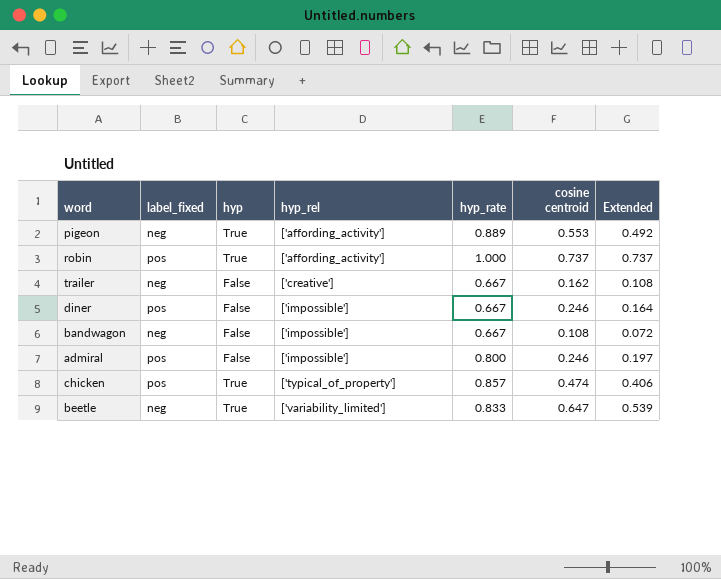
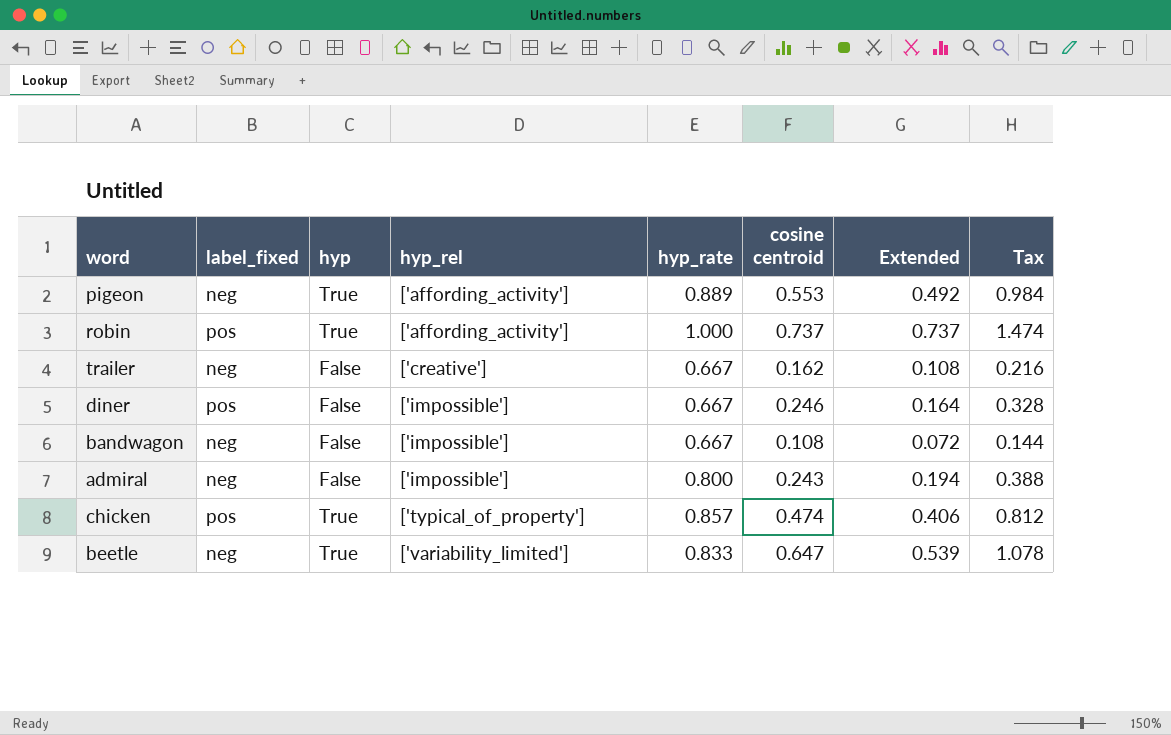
column Tax | formula: none -> [Extended] * 2
admiral | label_fixed: pos -> neg
admiral | cosine centroid: 0.246 -> 0.243
admiral | Extended: 0.197 -> 0.194

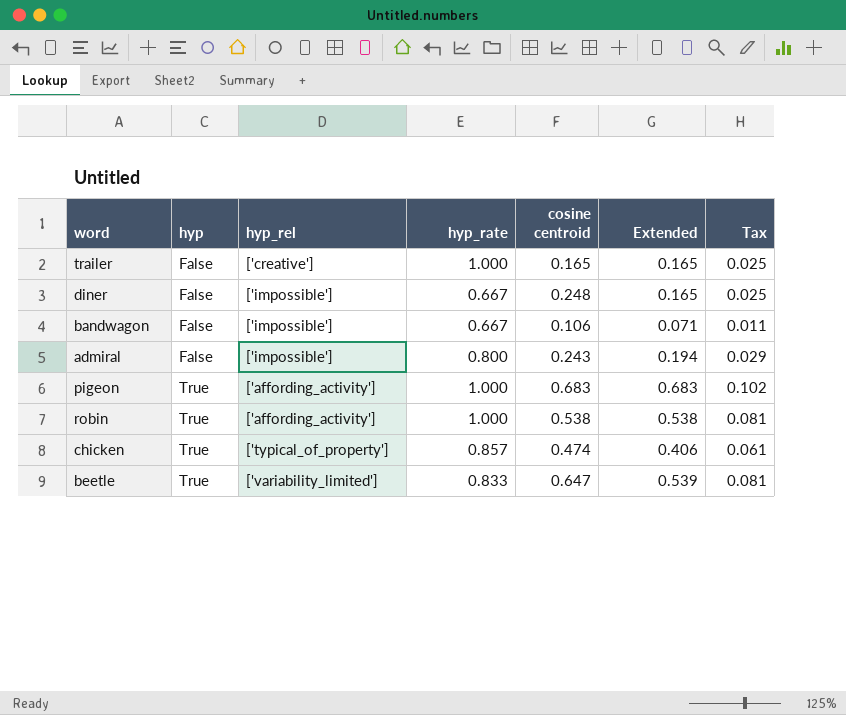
row order: hyp_rel ascending -> hyp ascending
column label_fixed | position: 2 -> none
column Tax | formula: [Extended] * 2 -> [Extended] * 0.15
trailer | hyp_rate: 0.667 -> 1.000
trailer | cosine centroid: 0.162 -> 0.165
trailer | Extended: 0.108 -> 0.165
diner | cosine centroid: 0.246 -> 0.248
diner | Extended: 0.164 -> 0.165
bandwagon | cosine centroid: 0.108 -> 0.106
bandwagon | Extended: 0.072 -> 0.071
pigeon | hyp_rate: 0.889 -> 1.000
pigeon | cosine centroid: 0.553 -> 0.683
pigeon | Extended: 0.492 -> 0.683
robin | cosine centroid: 0.737 -> 0.538
robin | Extended: 0.737 -> 0.538

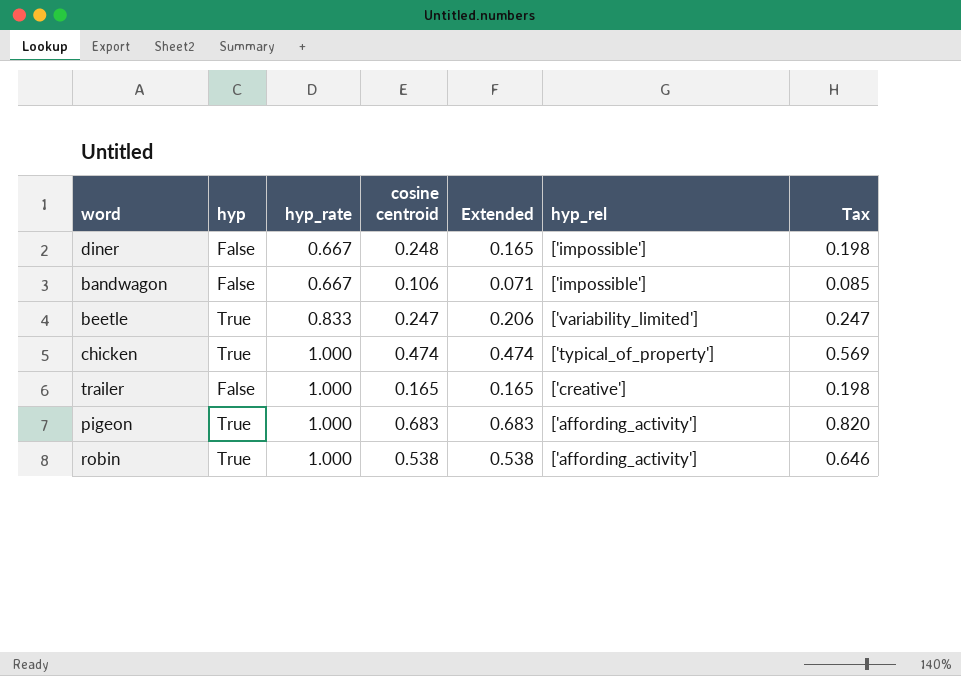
row order: hyp ascending -> hyp_rate ascending
column hyp_rel | position: 3 -> 6
column Tax | formula: [Extended] * 0.15 -> [Extended] * 1.2
row admiral: False | ['impossible'] | 0.800 | 0.243 | 0.194 | 0.029 -> none
beetle | cosine centroid: 0.647 -> 0.247
beetle | Extended: 0.539 -> 0.206
chicken | hyp_rate: 0.857 -> 1.000
chicken | Extended: 0.406 -> 0.474

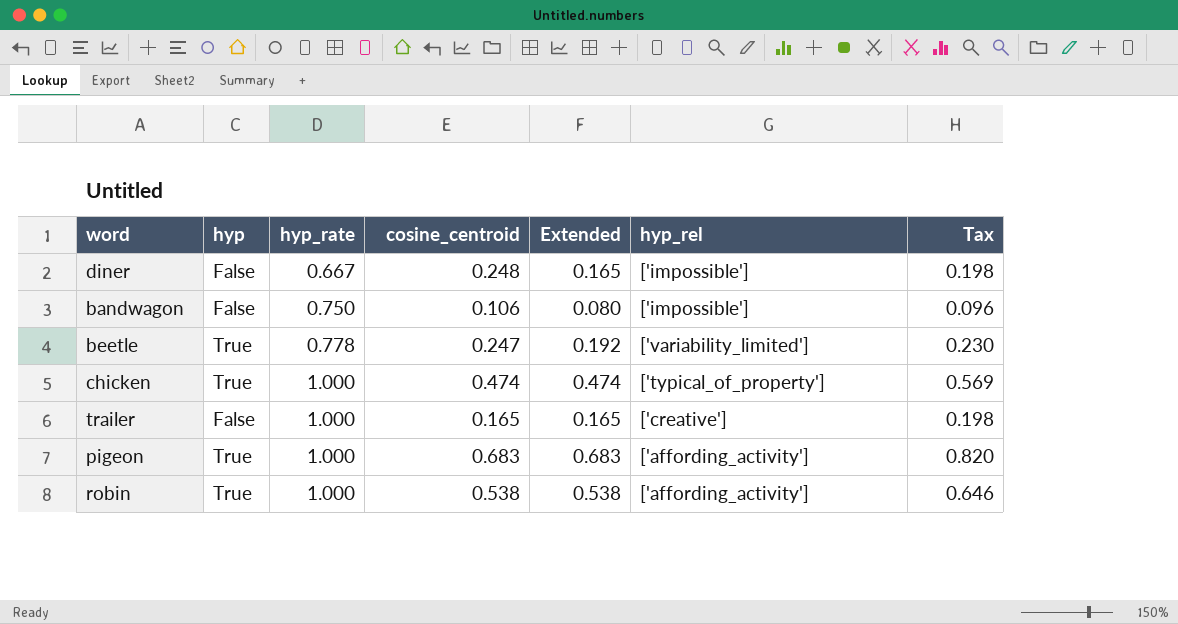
column name: cosine centroid -> cosine_centroid
bandwagon | hyp_rate: 0.667 -> 0.750
bandwagon | Extended: 0.071 -> 0.080
bandwagon | Tax: 0.085 -> 0.096
beetle | hyp_rate: 0.833 -> 0.778
beetle | Extended: 0.206 -> 0.192
beetle | Tax: 0.247 -> 0.230

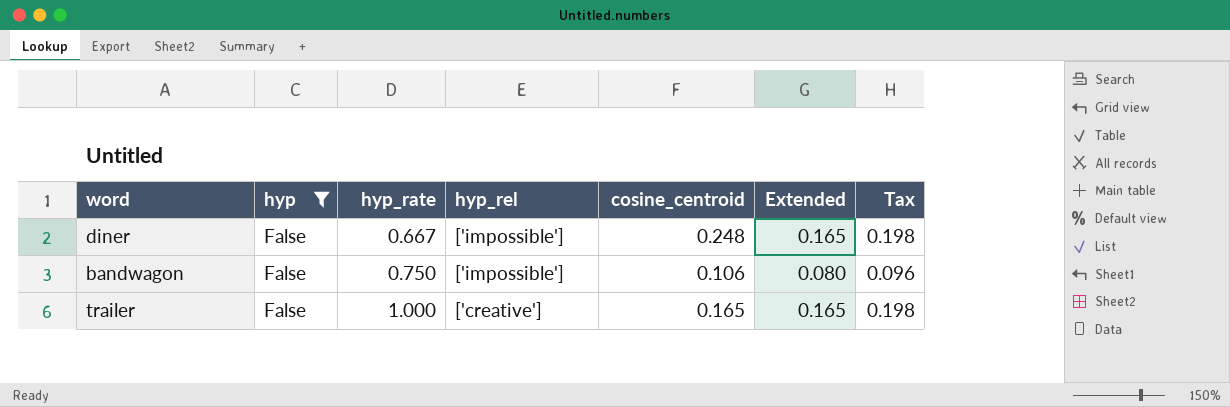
filter: none -> hyp = False
column hyp_rel | position: 6 -> 4

